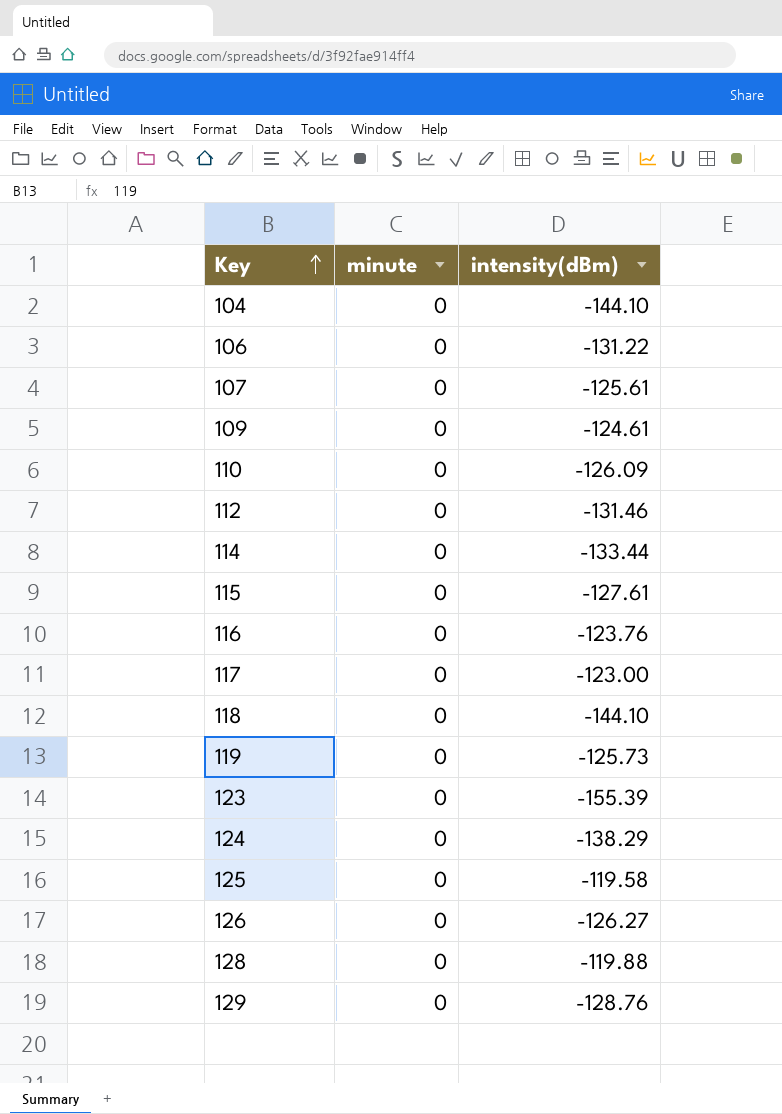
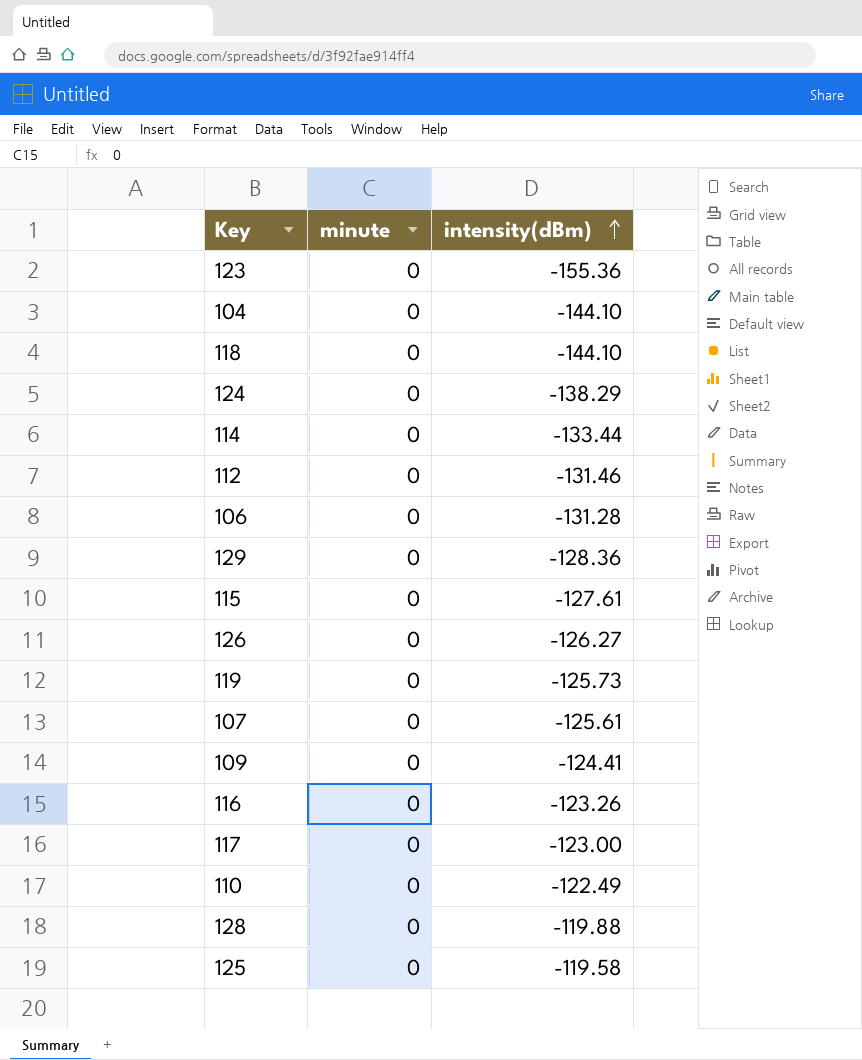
row order: Key ascending -> intensity(dBm) ascending
123 | intensity(dBm): -155.39 -> -155.36
106 | intensity(dBm): -131.22 -> -131.28
129 | intensity(dBm): -128.76 -> -128.36
109 | intensity(dBm): -124.61 -> -124.41
116 | intensity(dBm): -123.76 -> -123.26
110 | intensity(dBm): -126.09 -> -122.49

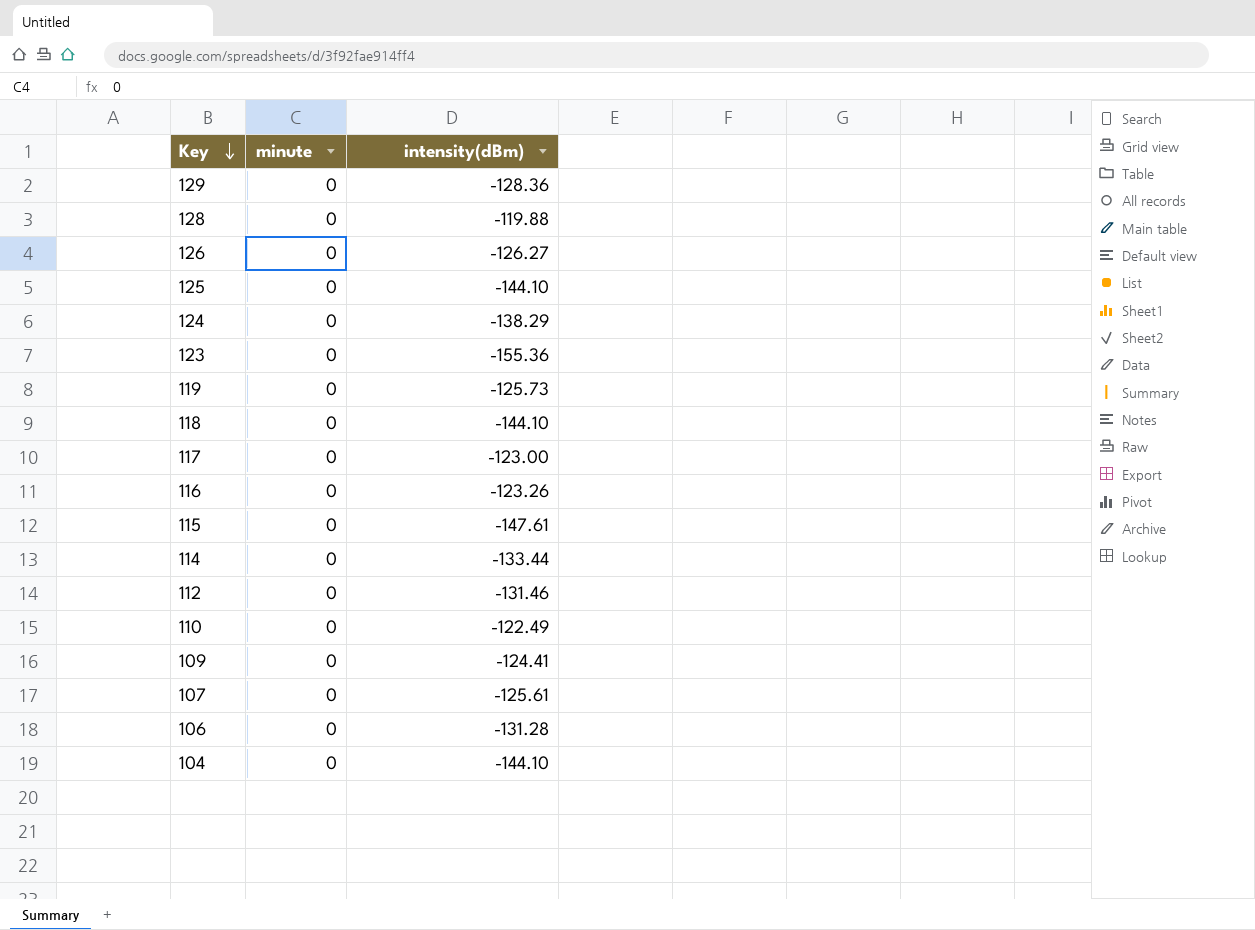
row order: intensity(dBm) ascending -> Key descending
125 | intensity(dBm): -119.58 -> -144.10
115 | intensity(dBm): -127.61 -> -147.61

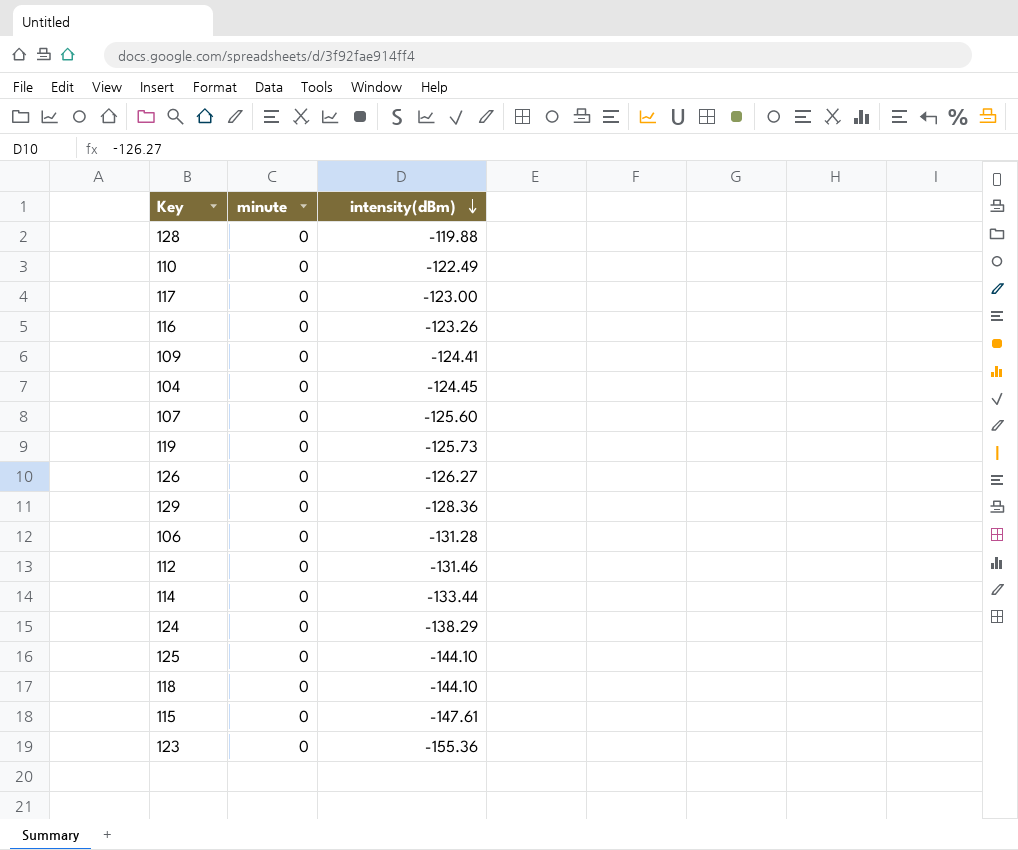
row order: Key descending -> intensity(dBm) descending
104 | intensity(dBm): -144.10 -> -124.45
107 | intensity(dBm): -125.61 -> -125.60

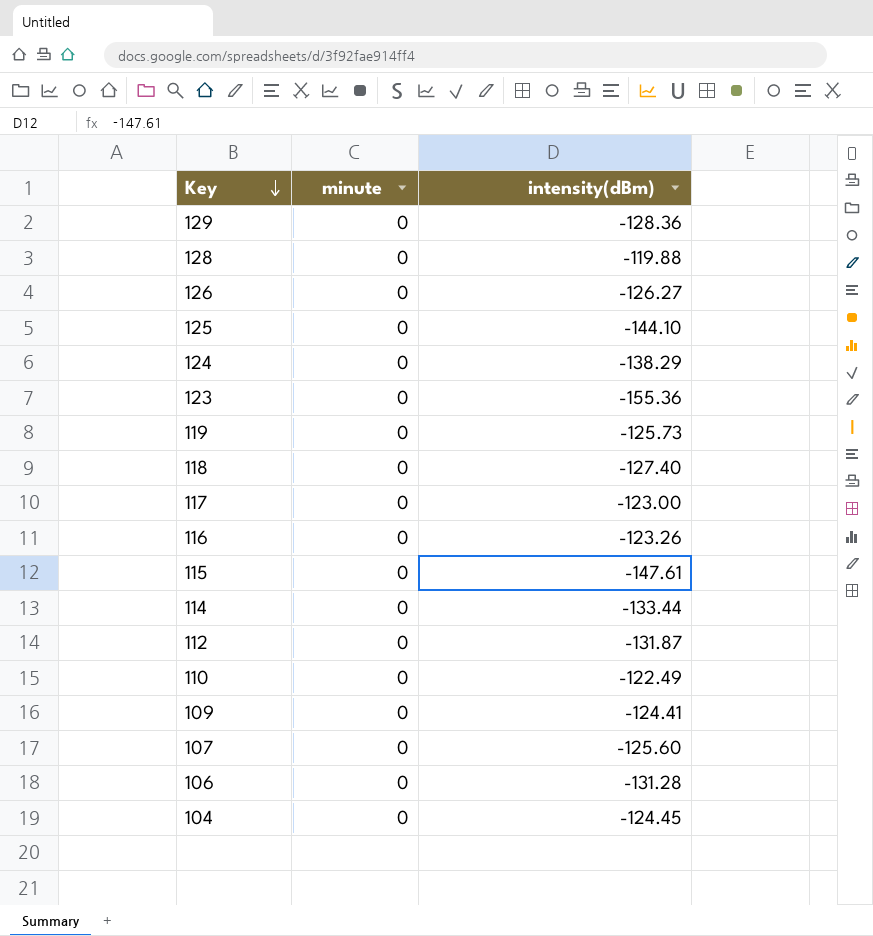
row order: intensity(dBm) descending -> Key descending
118 | intensity(dBm): -144.10 -> -127.40
112 | intensity(dBm): -131.46 -> -131.87

